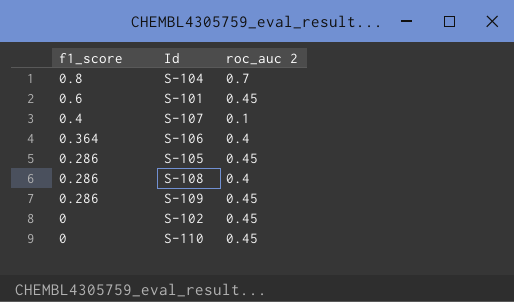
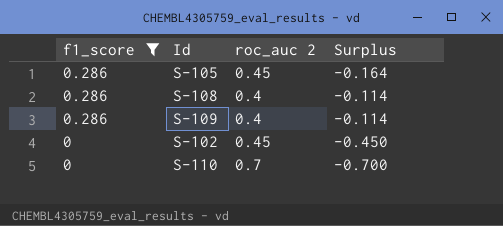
filter: none -> f1_score <= 0.286
column Surplus | formula: none -> [f1_score] - [roc_auc 2]
S-109 | roc_auc 2: 0.45 -> 0.4
S-110 | roc_auc 2: 0.45 -> 0.7

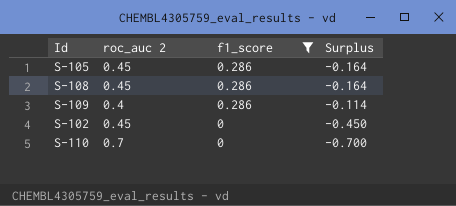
column f1_score | position: 1 -> 3
S-108 | roc_auc 2: 0.4 -> 0.45
S-108 | Surplus: -0.114 -> -0.164

